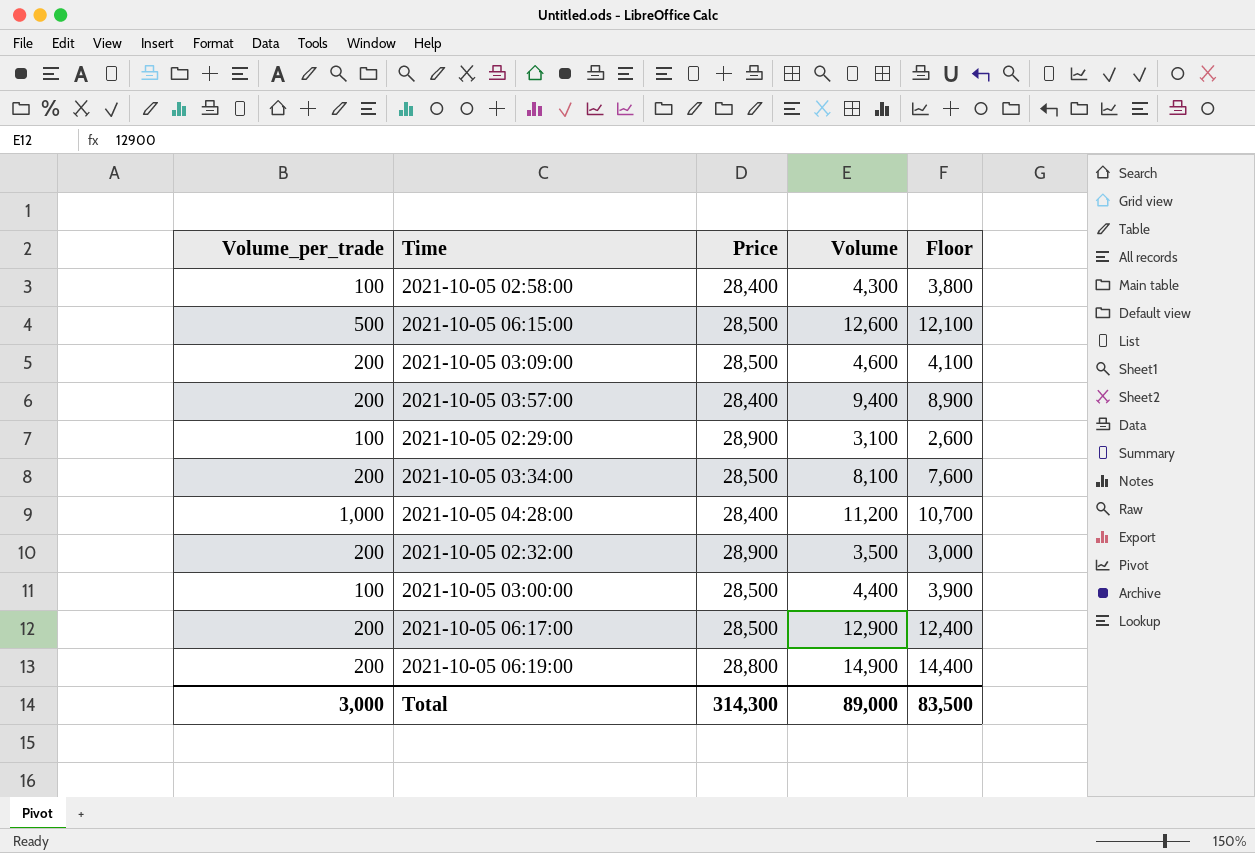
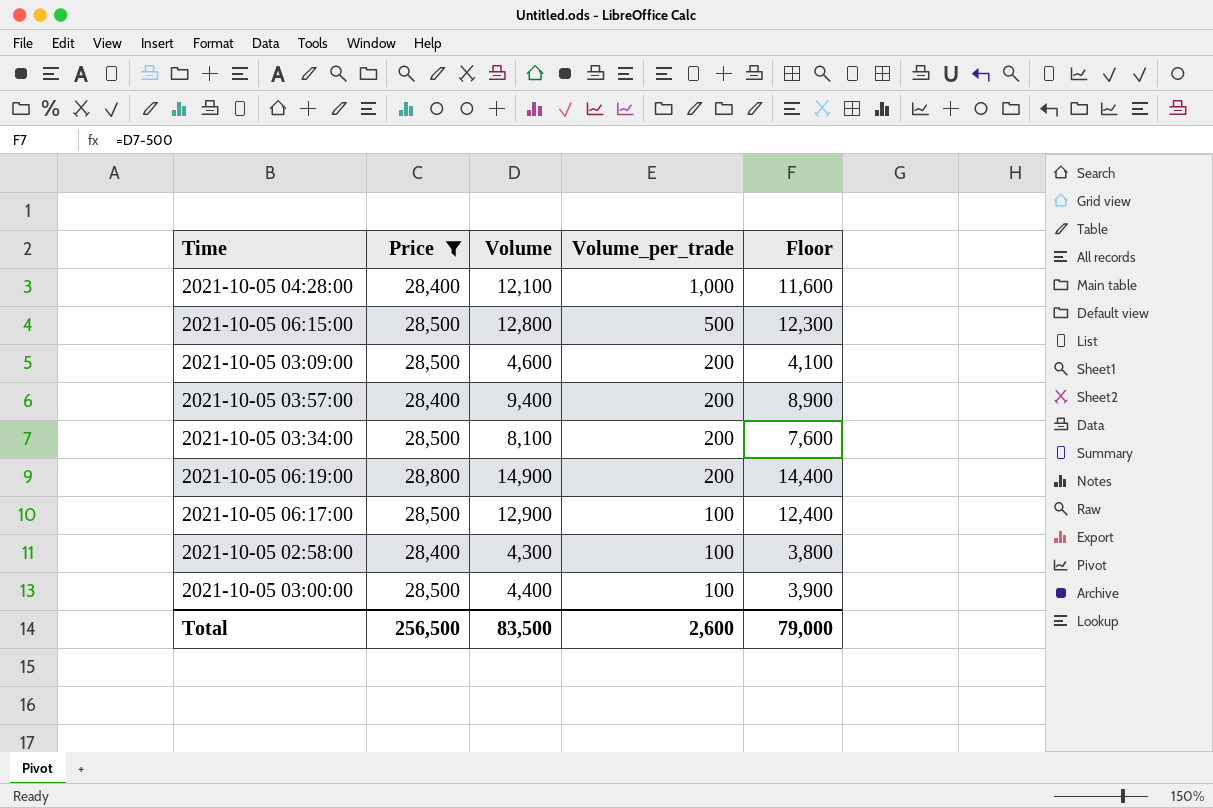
filter: none -> Price != 28,900
row order: none -> Volume_per_trade descending
column Volume_per_trade | position: 1 -> 4
2021-10-05 04:28:00 | Volume: 11,200 -> 12,100
2021-10-05 04:28:00 | Floor: 10,700 -> 11,600
2021-10-05 06:15:00 | Volume: 12,600 -> 12,800
2021-10-05 06:15:00 | Floor: 12,100 -> 12,300
2021-10-05 06:17:00 | Volume_per_trade: 200 -> 100
Total | Price: 314,300 -> 256,500
Total | Volume: 89,000 -> 83,500
Total | Volume_per_trade: 3,000 -> 2,600
Total | Floor: 83,500 -> 79,000

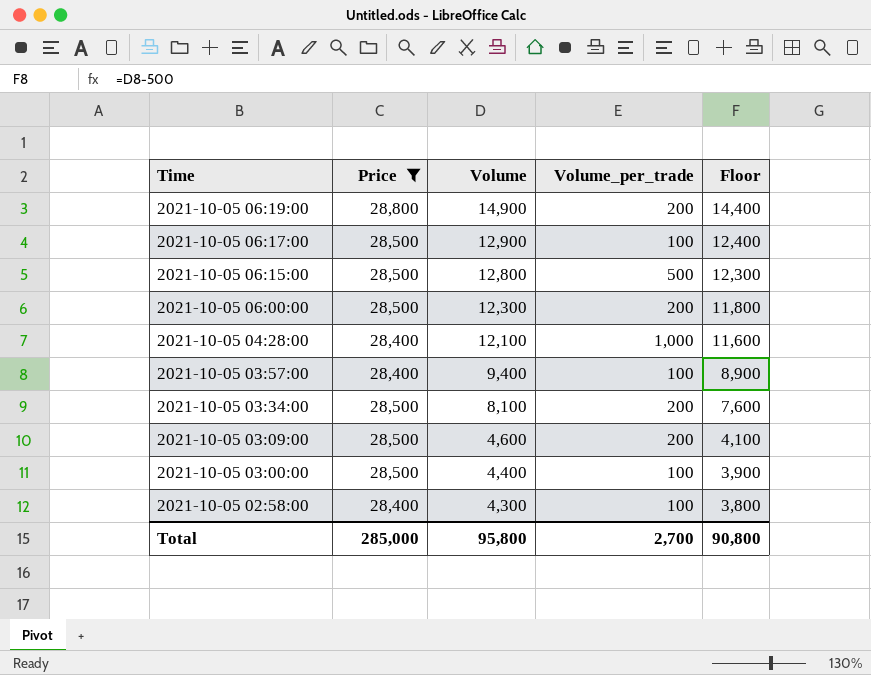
row order: Volume_per_trade descending -> Time descending
row 2021-10-05 06:00:00: none -> 28,500 | 12,300 | 200 | 11,800
2021-10-05 03:57:00 | Volume_per_trade: 200 -> 100
Total | Price: 256,500 -> 285,000
Total | Volume: 83,500 -> 95,800
Total | Volume_per_trade: 2,600 -> 2,700
Total | Floor: 79,000 -> 90,800

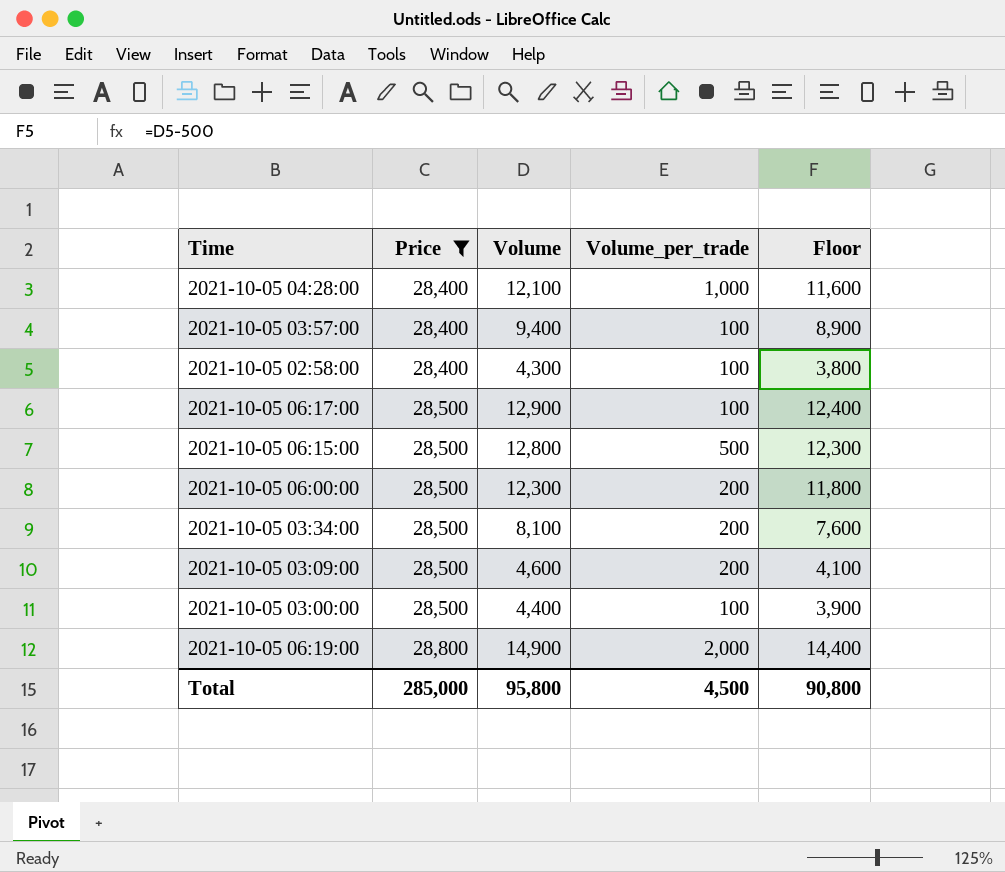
row order: Time descending -> Price ascending
2021-10-05 06:19:00 | Volume_per_trade: 200 -> 2,000
Total | Volume_per_trade: 2,700 -> 4,500

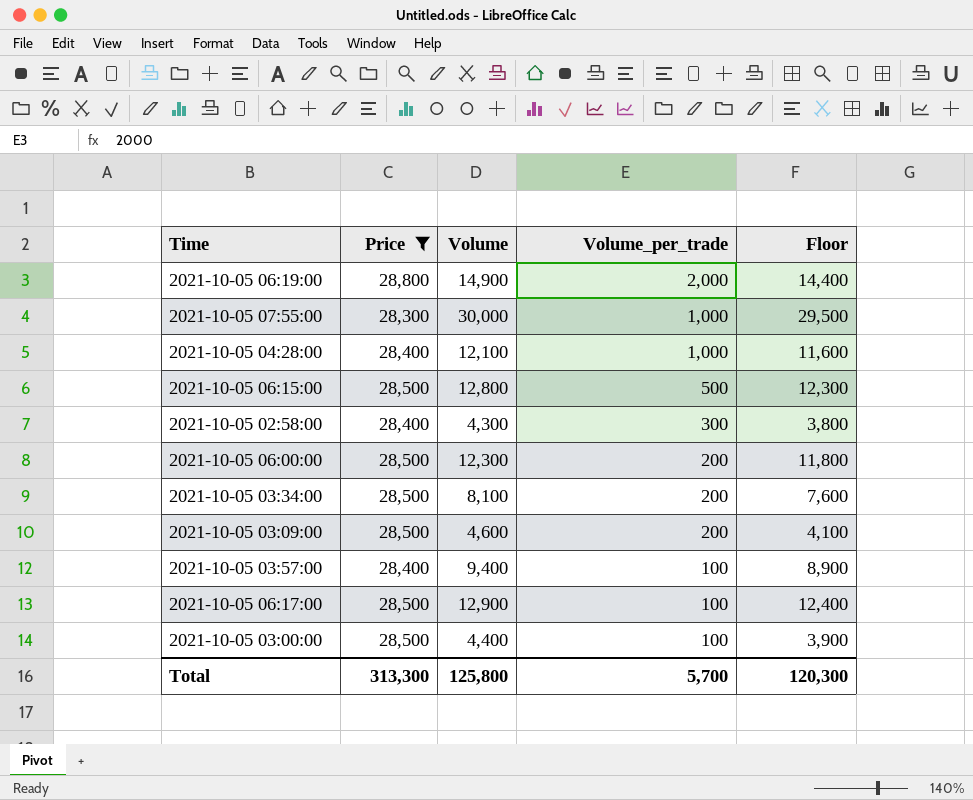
row order: Price ascending -> Volume_per_trade descending
row 2021-10-05 07:55:00: none -> 28,300 | 30,000 | 1,000 | 29,500
2021-10-05 02:58:00 | Volume_per_trade: 100 -> 300
Total | Price: 285,000 -> 313,300
Total | Volume: 95,800 -> 125,800
Total | Volume_per_trade: 4,500 -> 5,700
Total | Floor: 90,800 -> 120,300

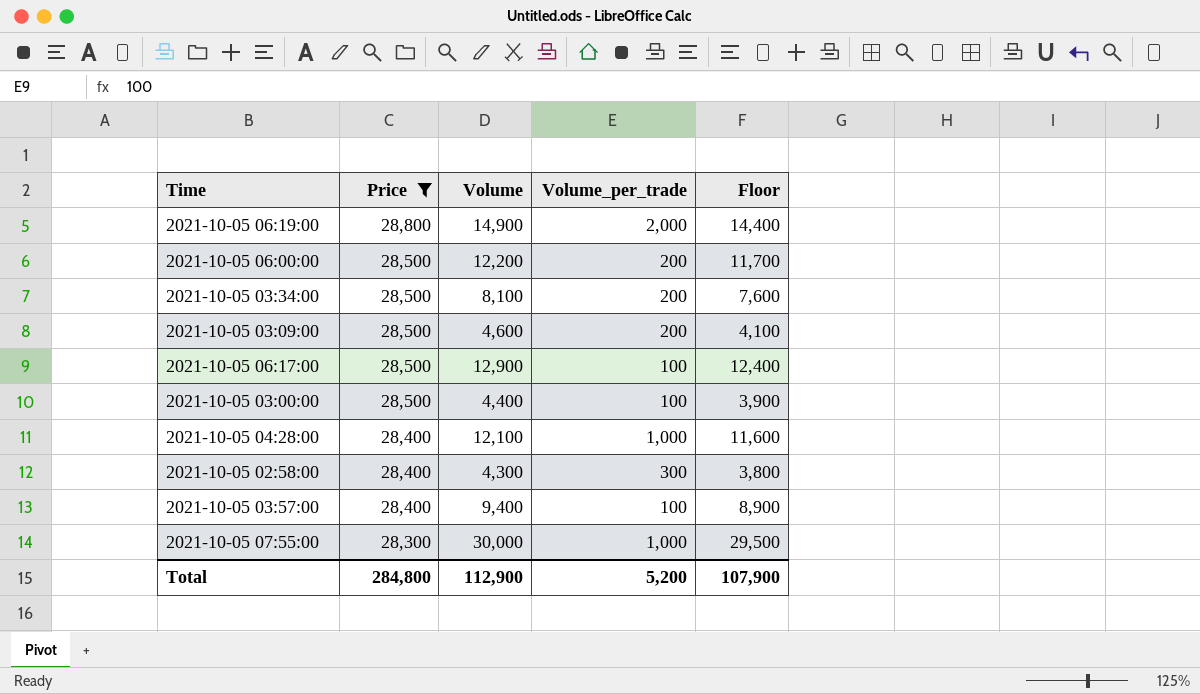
row order: Volume_per_trade descending -> Price descending
row 2021-10-05 06:15:00: 28,500 | 12,800 | 500 | 12,300 -> none
2021-10-05 06:00:00 | Volume: 12,300 -> 12,200
2021-10-05 06:00:00 | Floor: 11,800 -> 11,700
Total | Price: 313,300 -> 284,800
Total | Volume: 125,800 -> 112,900
Total | Volume_per_trade: 5,700 -> 5,200
Total | Floor: 120,300 -> 107,900

